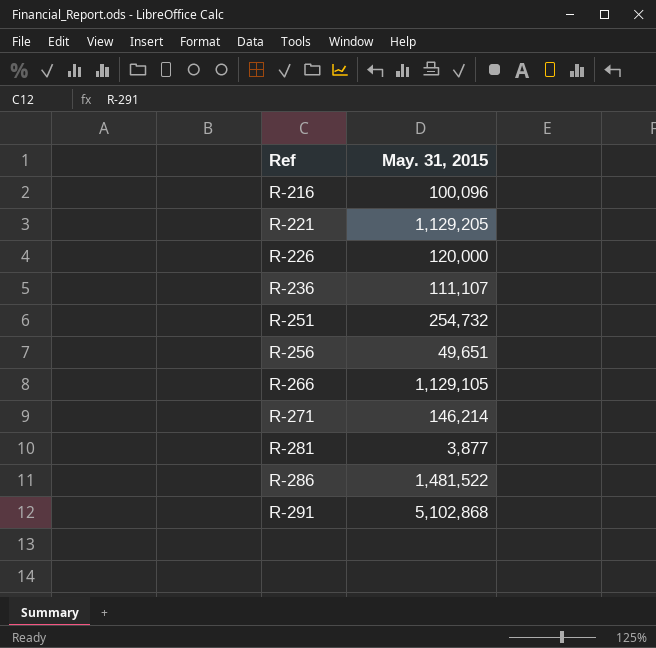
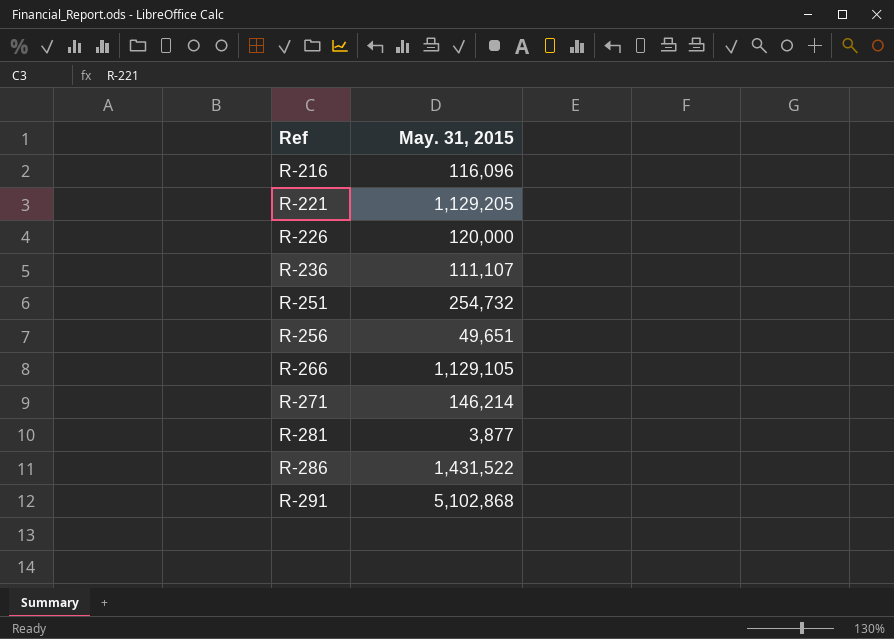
R-216 | May. 31, 2015: 100,096 -> 116,096
R-286 | May. 31, 2015: 1,481,522 -> 1,431,522

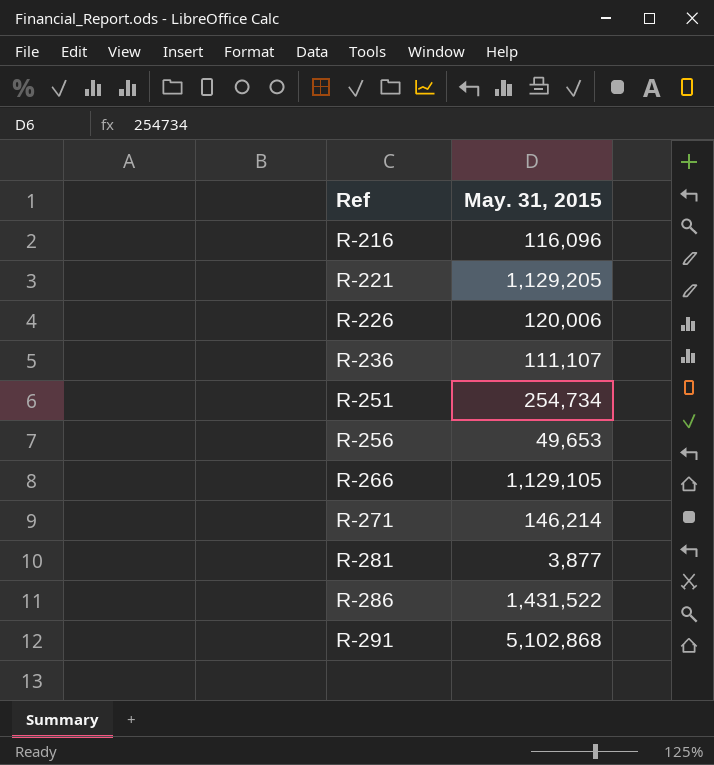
R-226 | May. 31, 2015: 120,000 -> 120,006
R-251 | May. 31, 2015: 254,732 -> 254,734
R-256 | May. 31, 2015: 49,651 -> 49,653

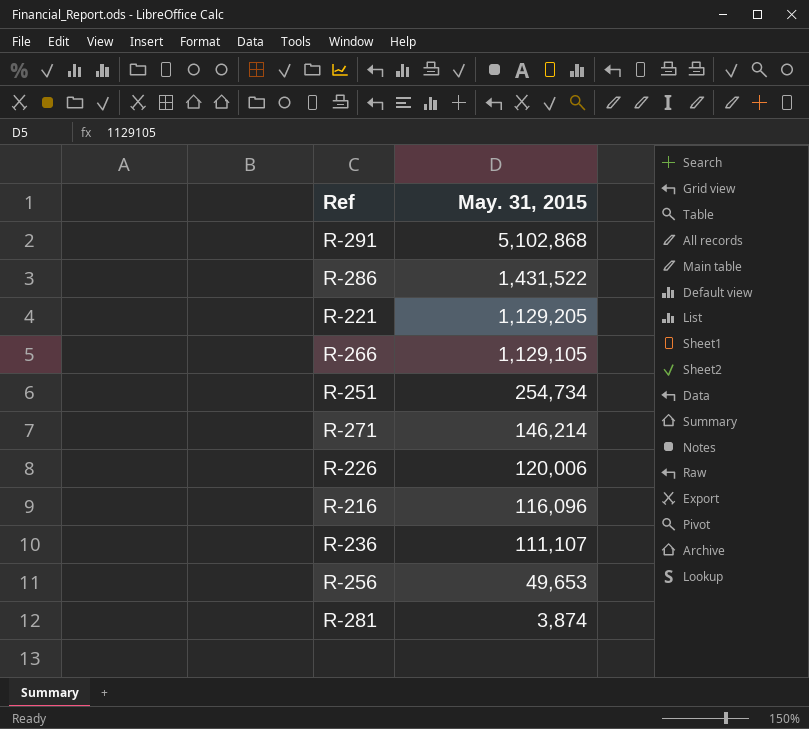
row order: Ref ascending -> May. 31, 2015 descending
R-281 | May. 31, 2015: 3,877 -> 3,874

